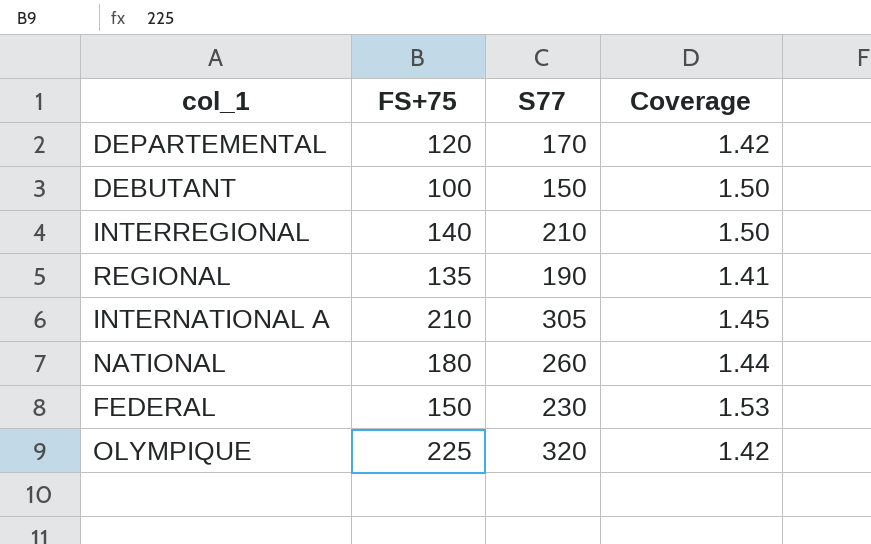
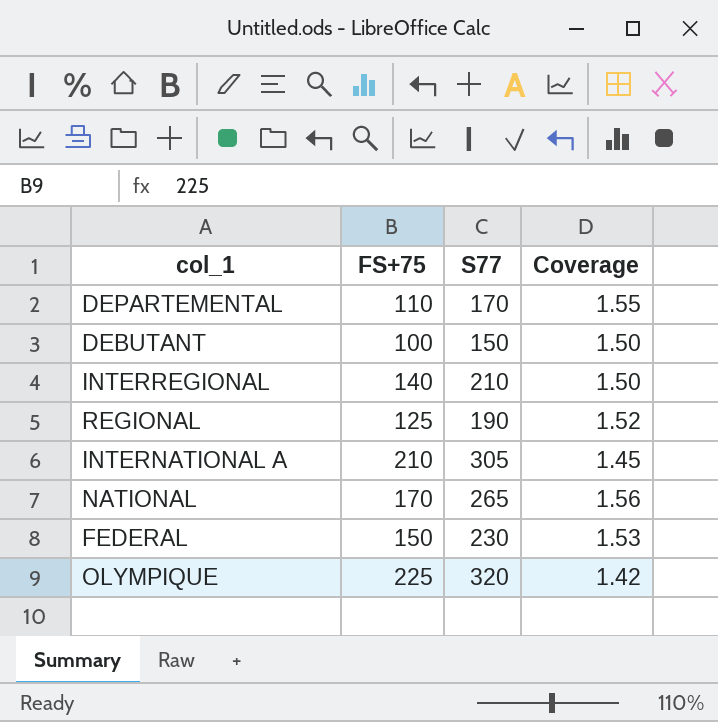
DEPARTEMENTAL | FS+75: 120 -> 110
DEPARTEMENTAL | Coverage: 1.42 -> 1.55
REGIONAL | FS+75: 135 -> 125
REGIONAL | Coverage: 1.41 -> 1.52
NATIONAL | FS+75: 180 -> 170
NATIONAL | S77: 260 -> 265
NATIONAL | Coverage: 1.44 -> 1.56

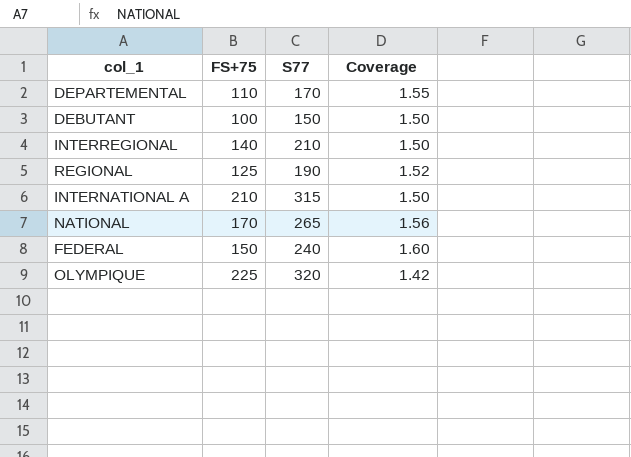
INTERNATIONAL A | S77: 305 -> 315
INTERNATIONAL A | Coverage: 1.45 -> 1.50
FEDERAL | S77: 230 -> 240
FEDERAL | Coverage: 1.53 -> 1.60

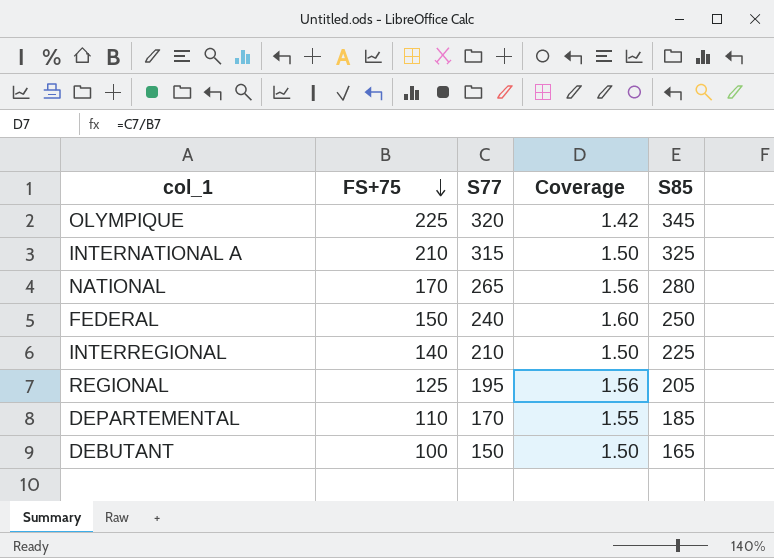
row order: none -> FS+75 descending
column S85 | position: none -> 5
REGIONAL | S77: 190 -> 195
REGIONAL | Coverage: 1.52 -> 1.56

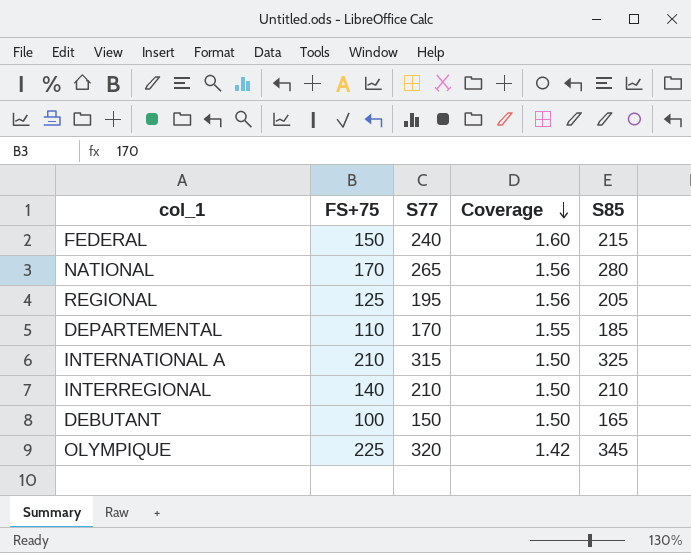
row order: FS+75 descending -> Coverage descending
FEDERAL | S85: 250 -> 215
INTERREGIONAL | S85: 225 -> 210

